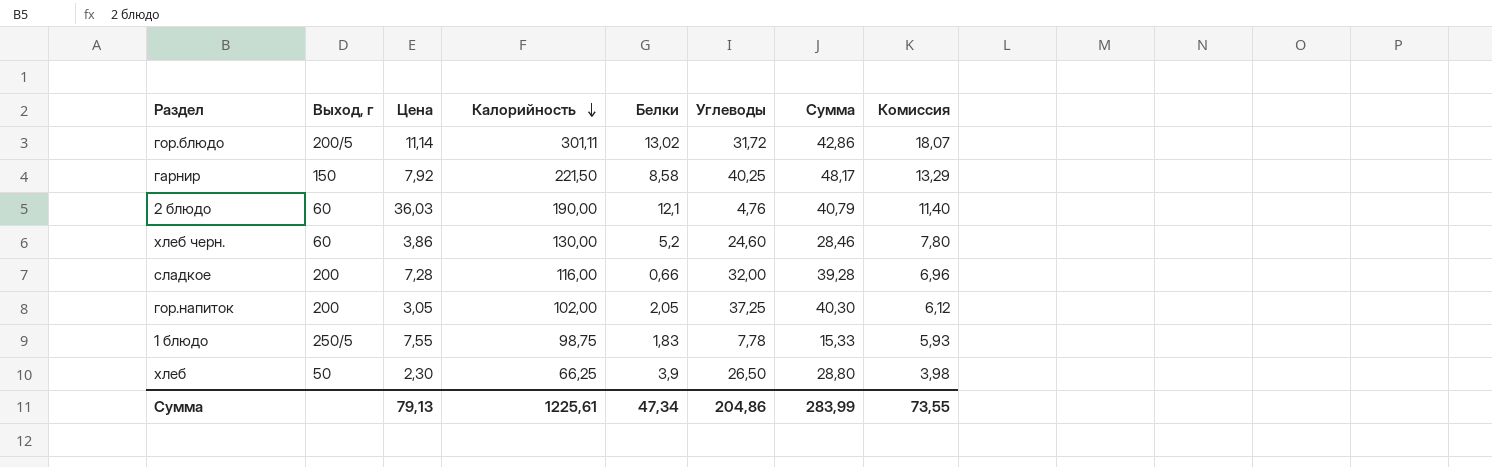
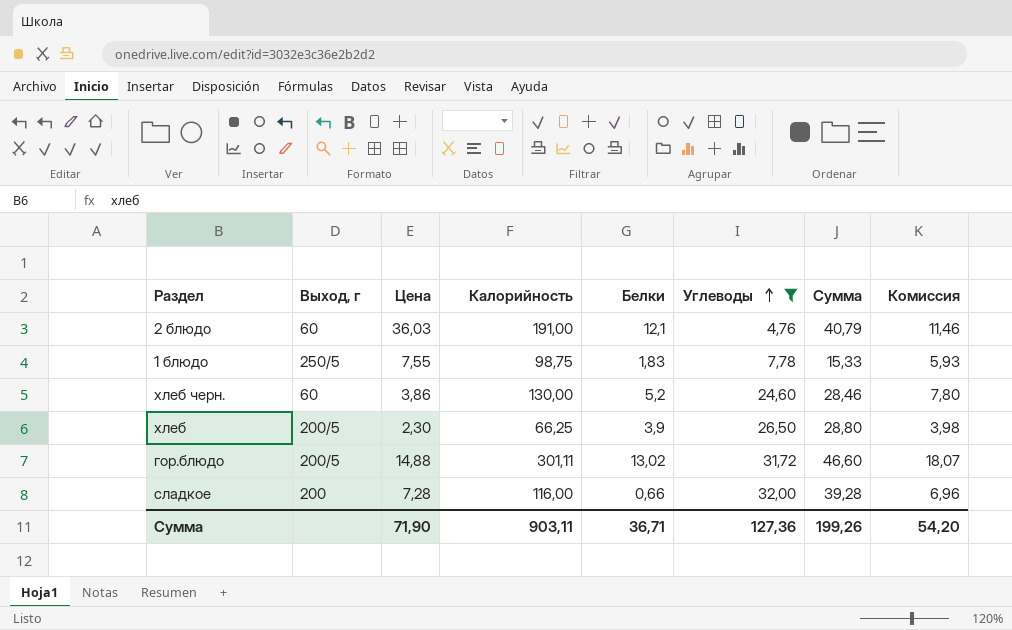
filter: none -> Углеводы <= 32,00
row order: Калорийность descending -> Углеводы ascending
2 блюдо | Калорийность: 190,00 -> 191,00
2 блюдо | Комиссия: 11,40 -> 11,46
хлеб | Выход, г: 50 -> 200/5
гор.блюдо | Цена: 11,14 -> 14,88
гор.блюдо | Сумма: 42,86 -> 46,60
Сумма | Цена: 79,13 -> 71,90
Сумма | Калорийность: 1225,61 -> 903,11
Сумма | Белки: 47,34 -> 36,71
Сумма | Углеводы: 204,86 -> 127,36
Сумма | Сумма: 283,99 -> 199,26
Сумма | Комиссия: 73,55 -> 54,20

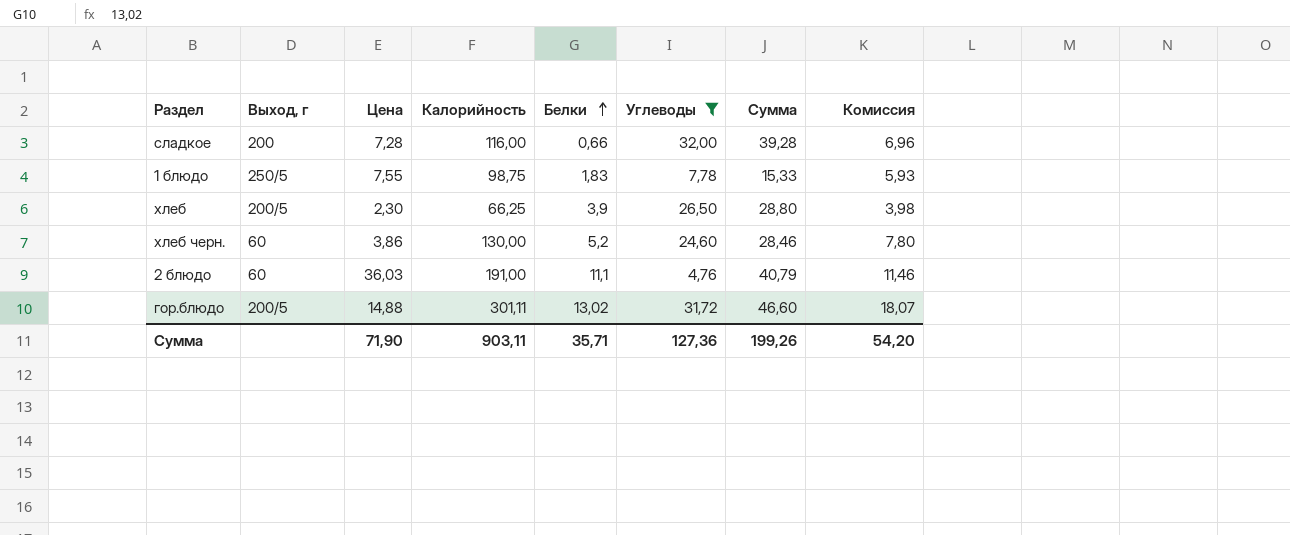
row order: Углеводы ascending -> Белки ascending
2 блюдо | Белки: 12,1 -> 11,1
Сумма | Белки: 36,71 -> 35,71

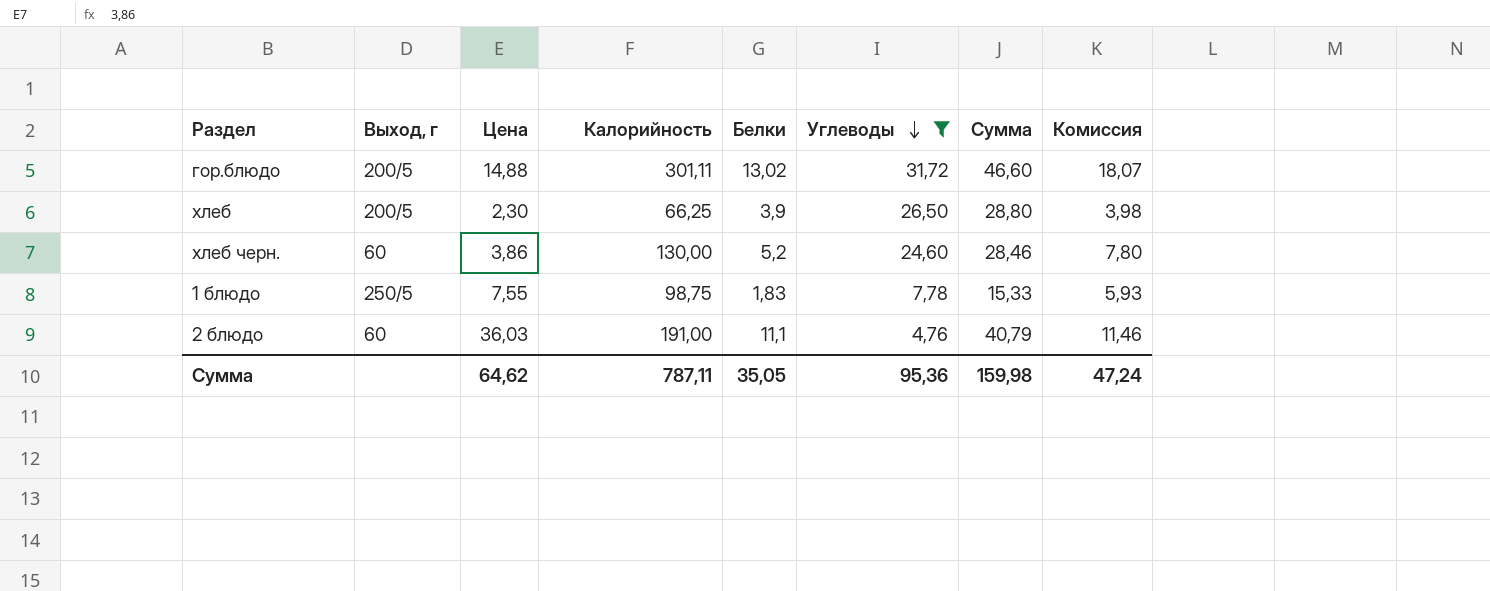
row order: Белки ascending -> Углеводы descending
row сладкое: 200 | 7,28 | 116,00 | 0,66 | 32,00 | 39,28 | 6,96 -> none
Сумма | Цена: 71,90 -> 64,62
Сумма | Калорийность: 903,11 -> 787,11
Сумма | Белки: 35,71 -> 35,05
Сумма | Углеводы: 127,36 -> 95,36
Сумма | Сумма: 199,26 -> 159,98
Сумма | Комиссия: 54,20 -> 47,24

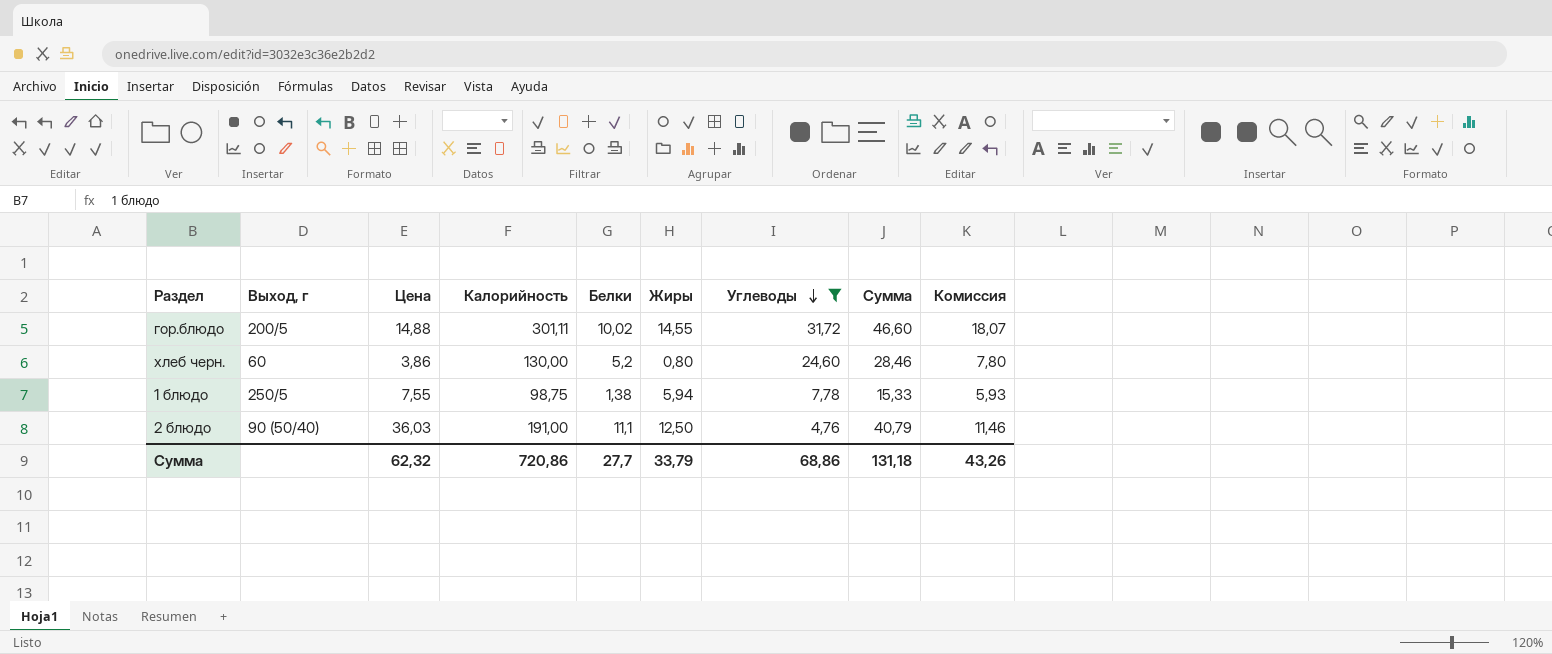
column Жиры | position: none -> 6
row хлеб: 200/5 | 2,30 | 66,25 | 3,9 | 26,50 | 28,80 | 3,98 -> none
гор.блюдо | Белки: 13,02 -> 10,02
1 блюдо | Белки: 1,83 -> 1,38
2 блюдо | Выход, г: 60 -> 90 (50/40)
Сумма | Цена: 64,62 -> 62,32
Сумма | Калорийность: 787,11 -> 720,86
Сумма | Белки: 35,05 -> 27,7
Сумма | Углеводы: 95,36 -> 68,86
Сумма | Сумма: 159,98 -> 131,18
Сумма | Комиссия: 47,24 -> 43,26

